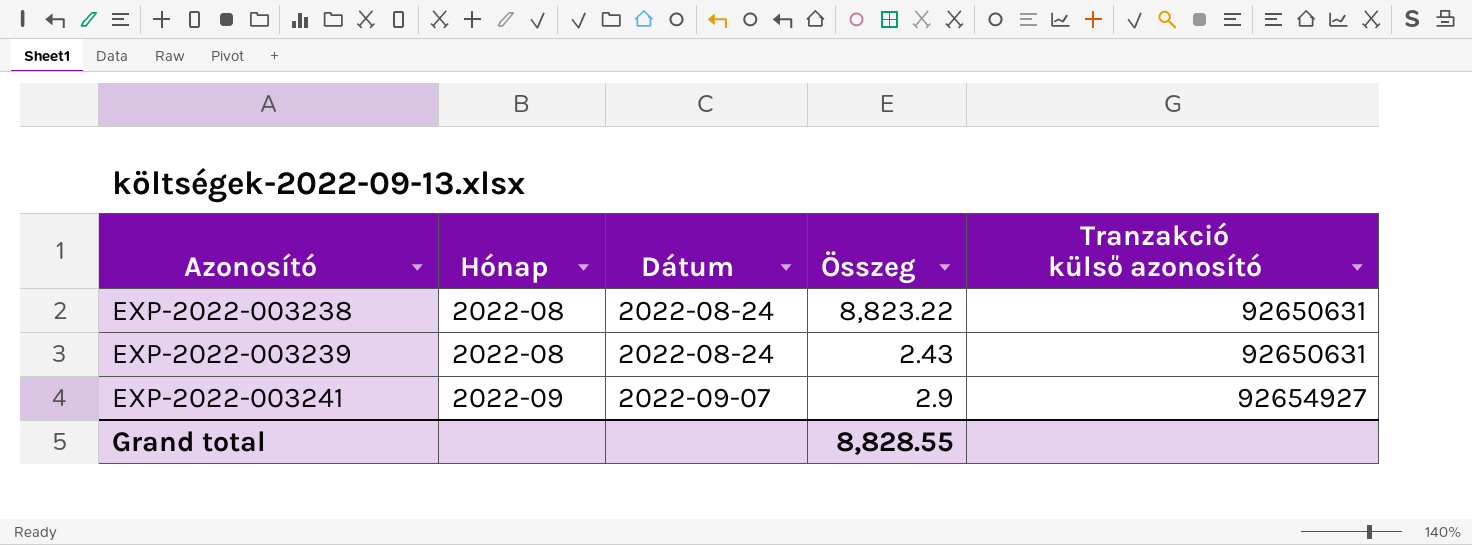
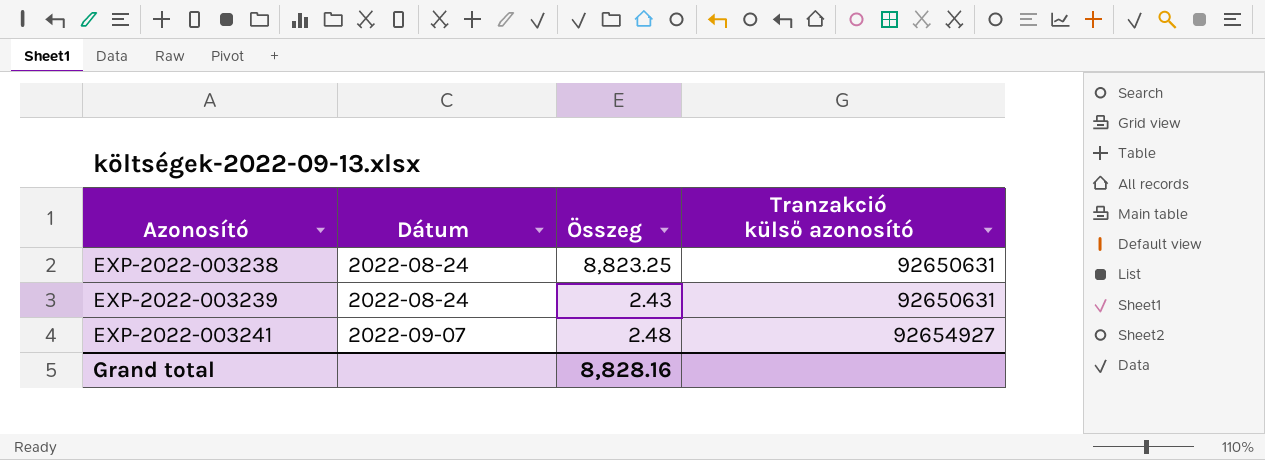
column Hónap | position: 2 -> none
EXP-2022-003238 | Összeg: 8,823.22 -> 8,823.25
EXP-2022-003241 | Összeg: 2.9 -> 2.48
Grand total | Összeg: 8,828.55 -> 8,828.16

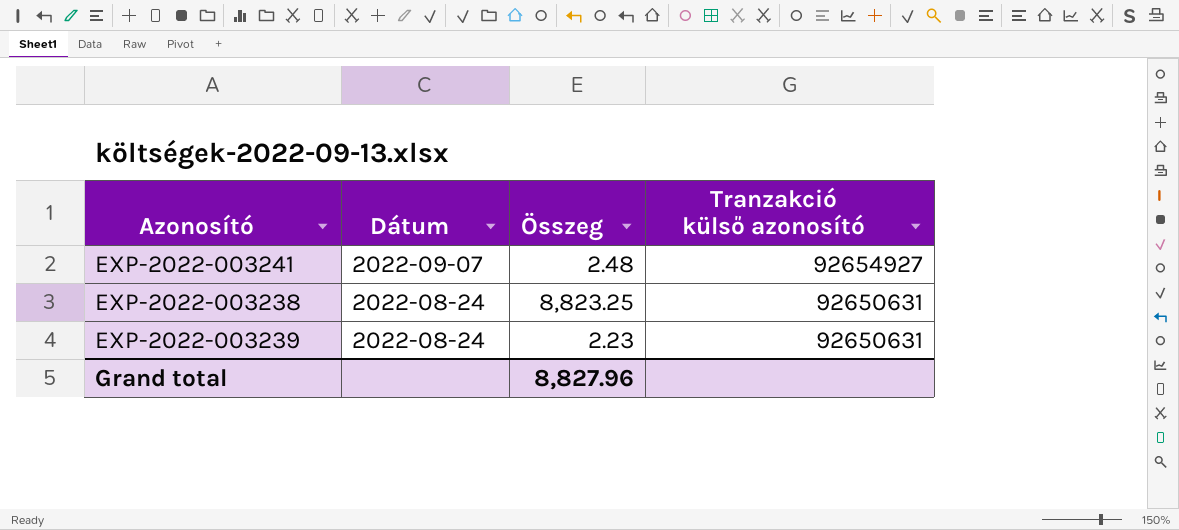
row order: Azonosító ascending -> Dátum descending
EXP-2022-003239 | Összeg: 2.43 -> 2.23
Grand total | Összeg: 8,828.16 -> 8,827.96

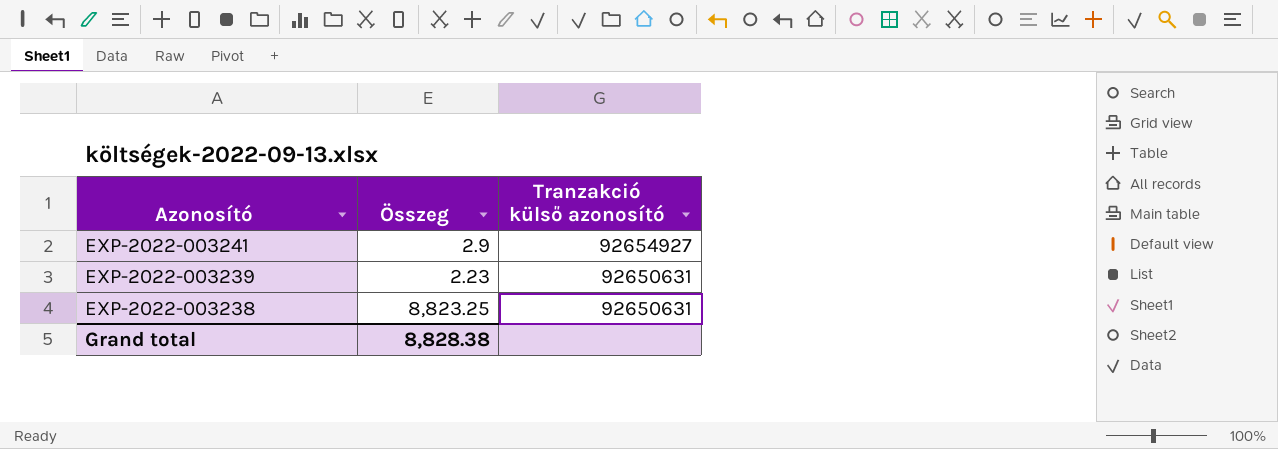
row order: Dátum descending -> Azonosító descending
column Dátum | position: 2 -> none
EXP-2022-003241 | Összeg: 2.48 -> 2.9
Grand total | Összeg: 8,827.96 -> 8,828.38

